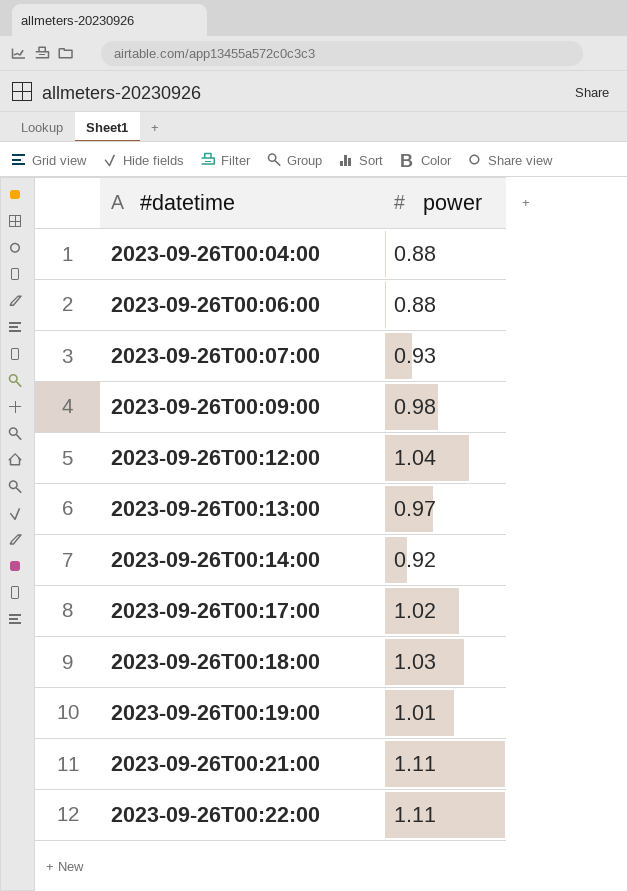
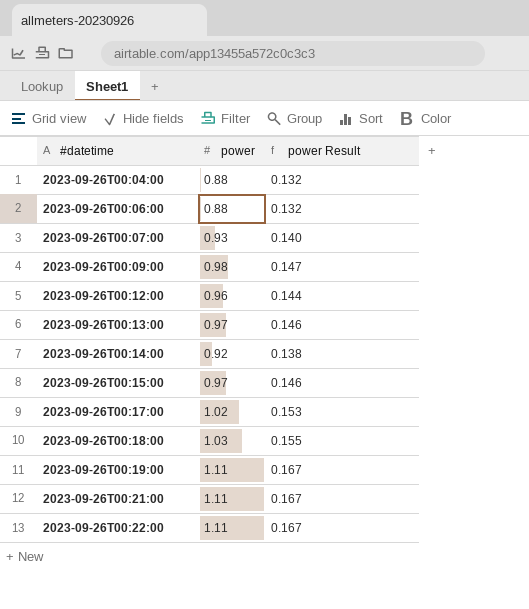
column power Result | formula: none -> [power] * 0.15
2023-09-26T00:12:00 | power: 1.04 -> 0.96
row 2023-09-26T00:15:00: none -> 0.97 | 0.146
2023-09-26T00:19:00 | power: 1.01 -> 1.11

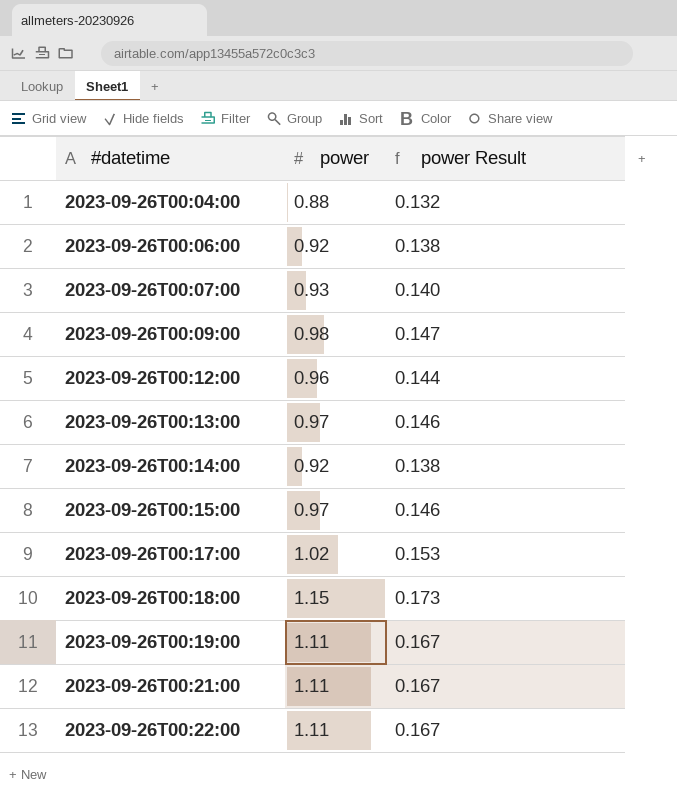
2023-09-26T00:06:00 | power: 0.88 -> 0.92
2023-09-26T00:06:00 | power Result: 0.132 -> 0.138
2023-09-26T00:18:00 | power: 1.03 -> 1.15
2023-09-26T00:18:00 | power Result: 0.155 -> 0.173

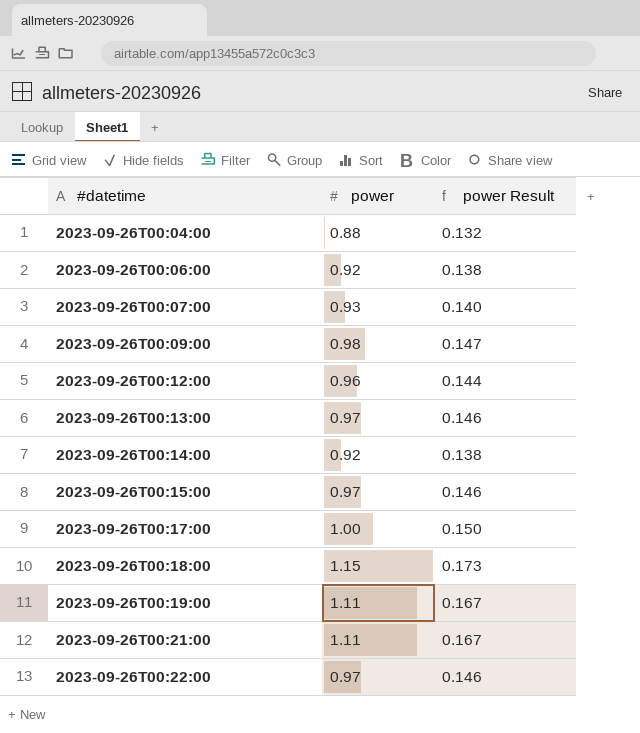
2023-09-26T00:17:00 | power: 1.02 -> 1.00
2023-09-26T00:17:00 | power Result: 0.153 -> 0.150
2023-09-26T00:22:00 | power: 1.11 -> 0.97
2023-09-26T00:22:00 | power Result: 0.167 -> 0.146

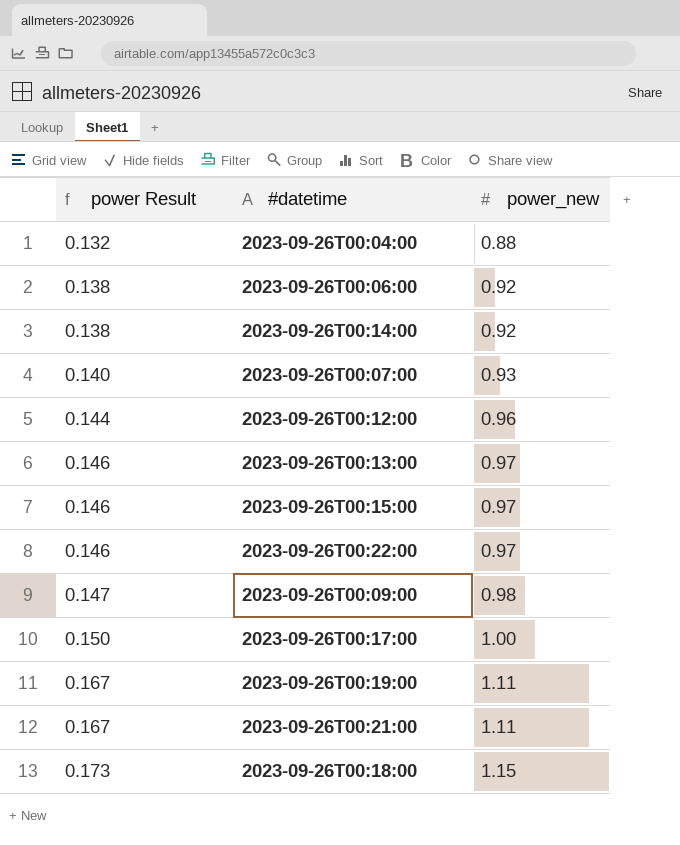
row order: #datetime ascending -> power Result ascending
column power Result | position: 3 -> 1
column name: power -> power_new

